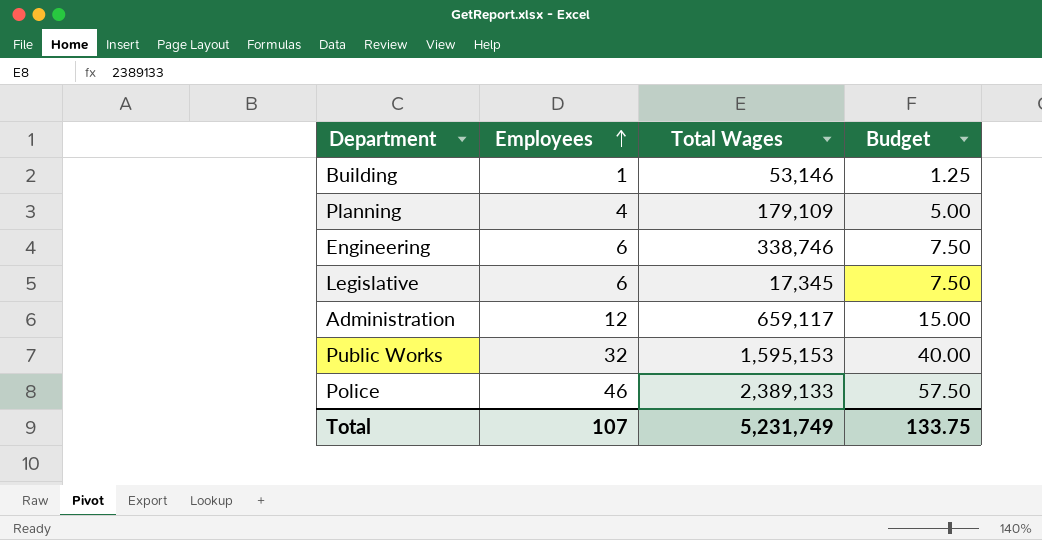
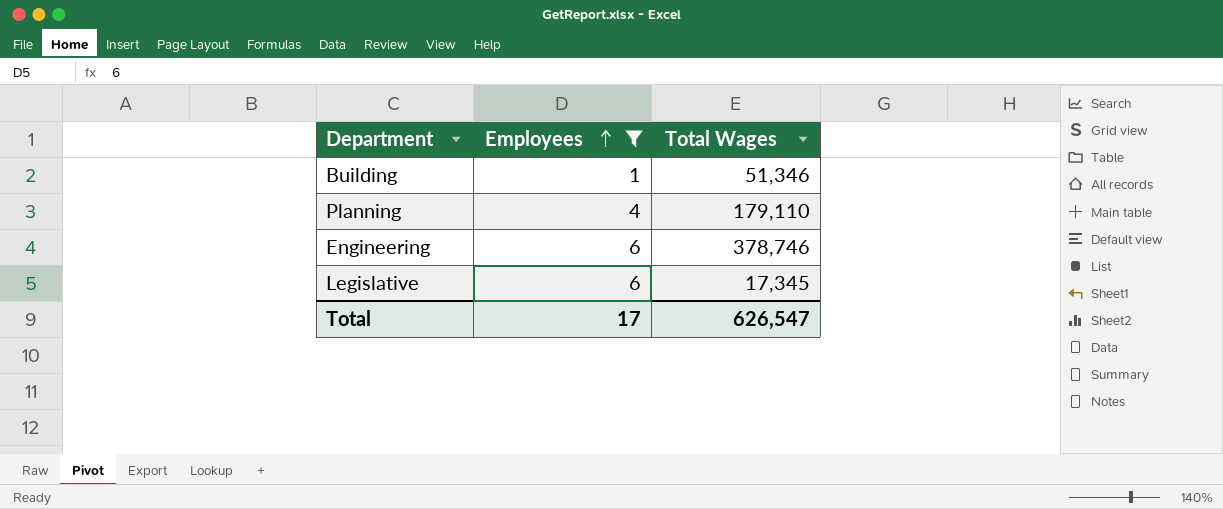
filter: none -> Employees <= 6
column Budget | formula: [Employees] * 1.25 -> none
Building | Total Wages: 53,146 -> 51,346
Planning | Total Wages: 179,109 -> 179,110
Engineering | Total Wages: 338,746 -> 378,746
Total | Employees: 107 -> 17
Total | Total Wages: 5,231,749 -> 626,547

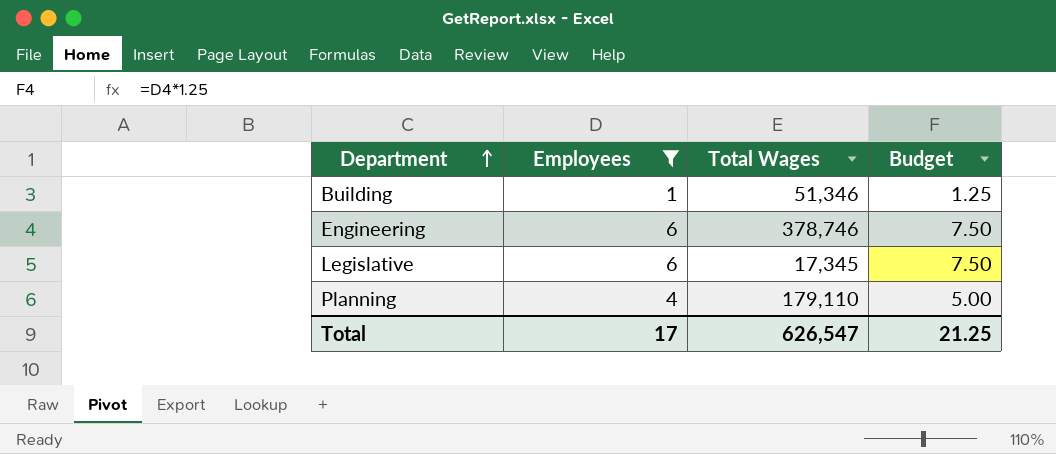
row order: Employees ascending -> Department ascending
column Budget | formula: none -> [Employees] * 1.25

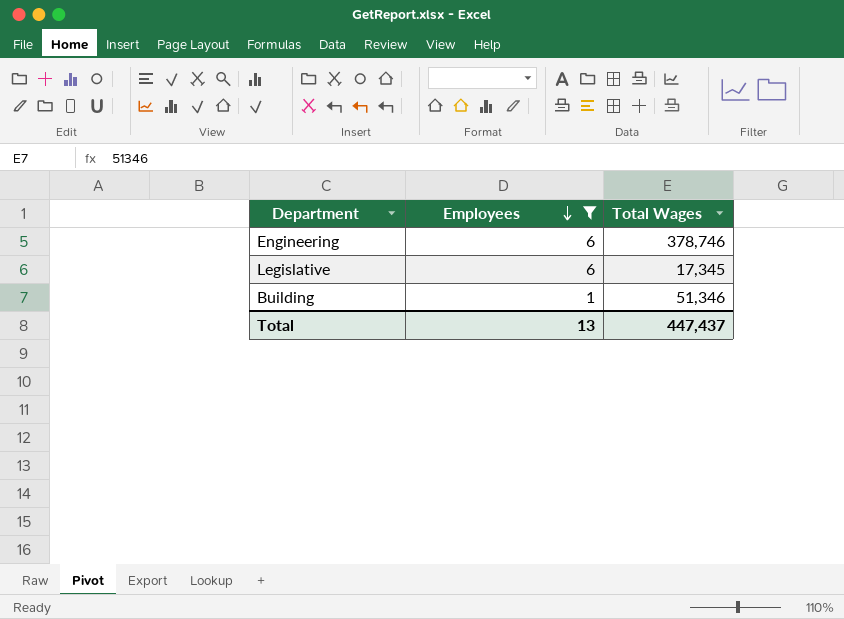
row order: Department ascending -> Employees descending
column Budget | formula: [Employees] * 1.25 -> none
row Planning: 4 | 179,110 | 5.00 -> none
Total | Employees: 17 -> 13
Total | Total Wages: 626,547 -> 447,437

